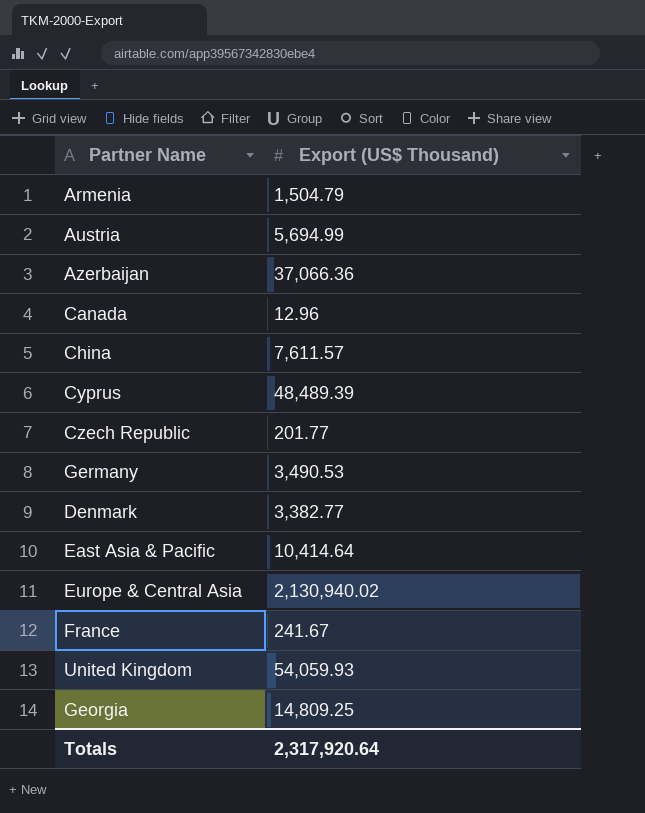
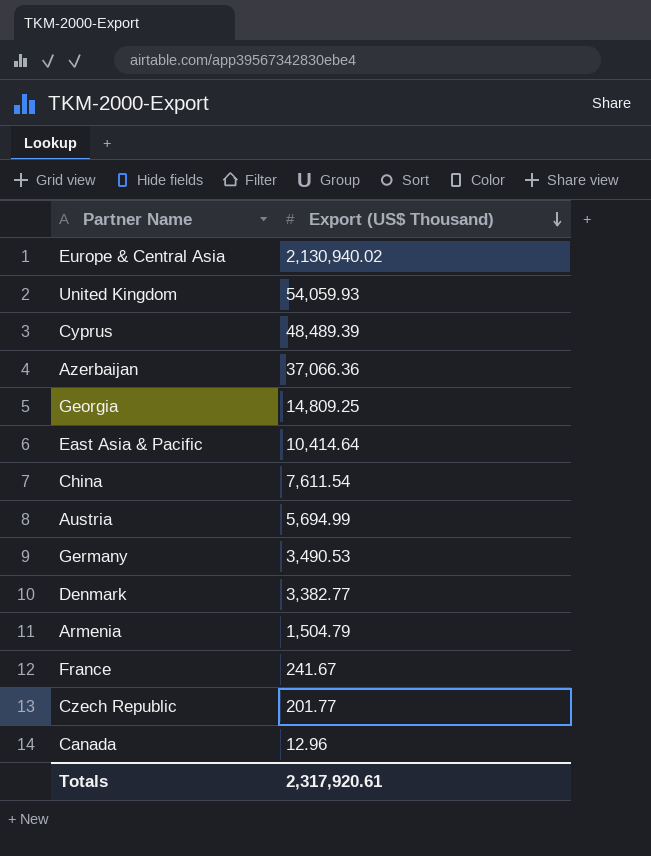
row order: none -> Export (US$ Thousand) descending
China | Export (US$ Thousand): 7,611.57 -> 7,611.54
Totals | Export (US$ Thousand): 2,317,920.64 -> 2,317,920.61

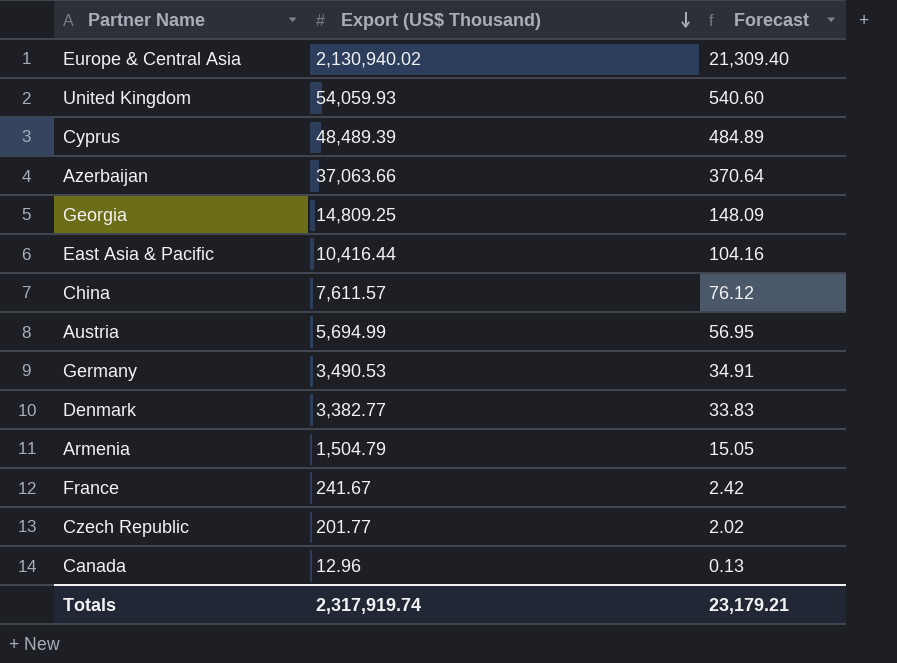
column Forecast | formula: none -> [Export (US$ Thousand)] * 0.01
Azerbaijan | Export (US$ Thousand): 37,066.36 -> 37,063.66
East Asia & Pacific | Export (US$ Thousand): 10,414.64 -> 10,416.44
China | Export (US$ Thousand): 7,611.54 -> 7,611.57
Totals | Export (US$ Thousand): 2,317,920.61 -> 2,317,919.74

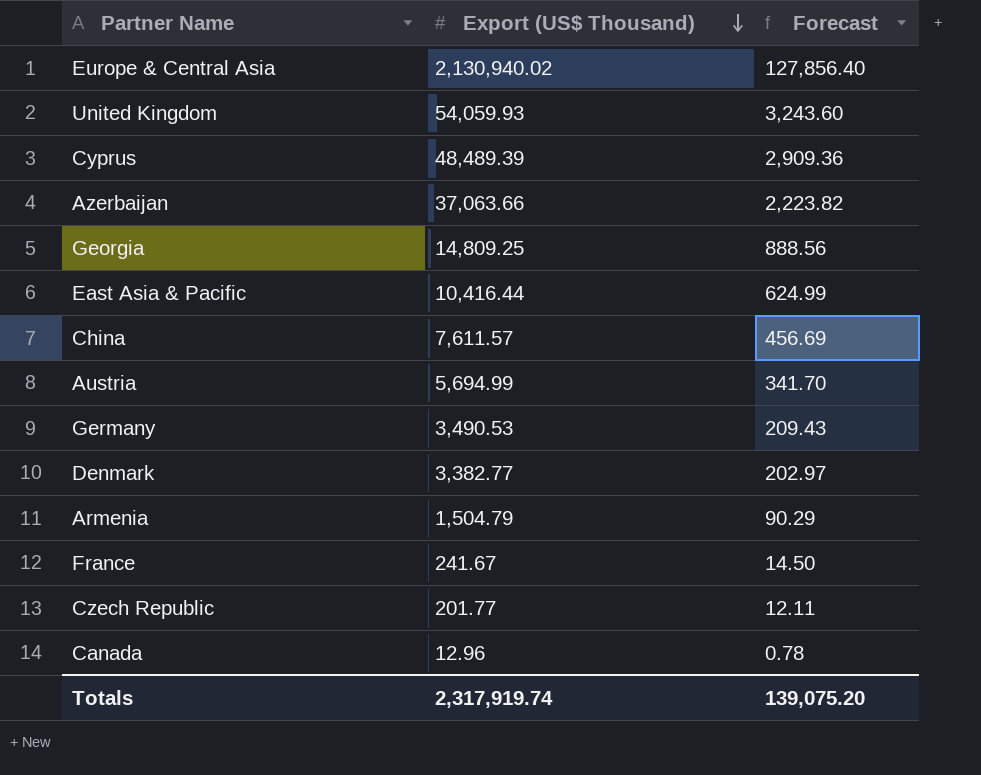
column Forecast | formula: [Export (US$ Thousand)] * 0.01 -> [Export (US$ Thousand)] * 0.06
Totals | Forecast: 23,179.21 -> 139,075.20

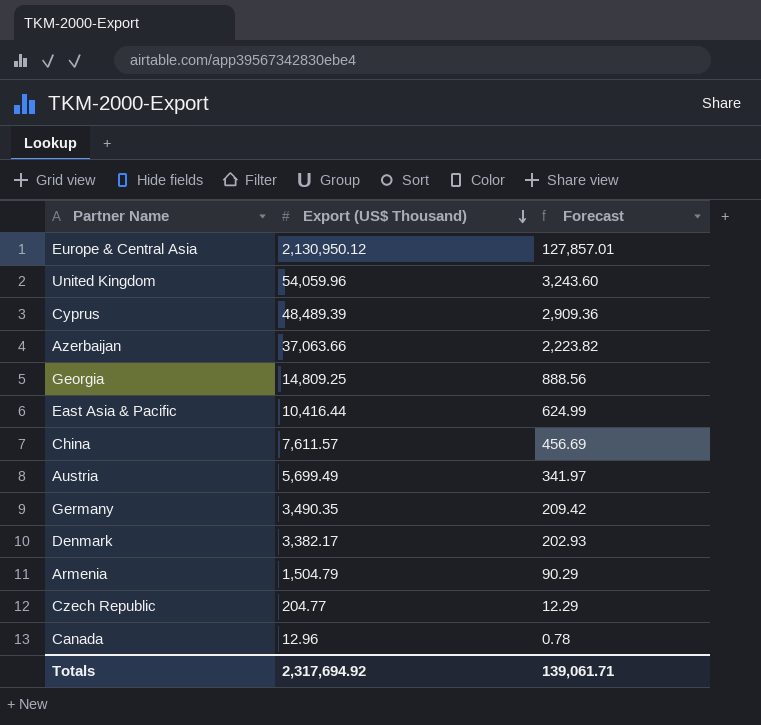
row France: 241.67 | 14.50 -> none
Europe & Central Asia | Export (US$ Thousand): 2,130,940.02 -> 2,130,950.12
Europe & Central Asia | Forecast: 127,856.40 -> 127,857.01
United Kingdom | Export (US$ Thousand): 54,059.93 -> 54,059.96
Austria | Export (US$ Thousand): 5,694.99 -> 5,699.49
Austria | Forecast: 341.70 -> 341.97
Germany | Export (US$ Thousand): 3,490.53 -> 3,490.35
Germany | Forecast: 209.43 -> 209.42
Denmark | Export (US$ Thousand): 3,382.77 -> 3,382.17
Denmark | Forecast: 202.97 -> 202.93
Czech Republic | Export (US$ Thousand): 201.77 -> 204.77
Czech Republic | Forecast: 12.11 -> 12.29
Totals | Export (US$ Thousand): 2,317,919.74 -> 2,317,694.92
Totals | Forecast: 139,075.20 -> 139,061.71

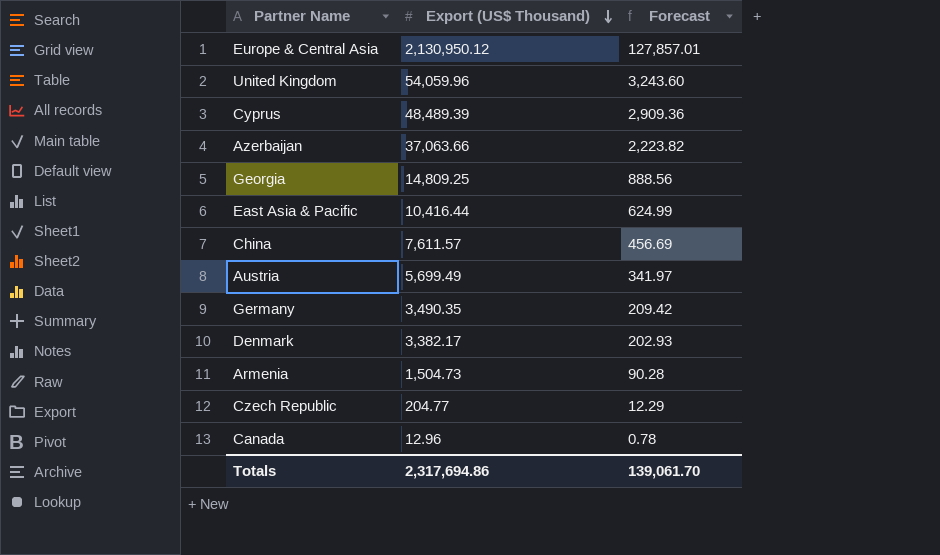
Armenia | Export (US$ Thousand): 1,504.79 -> 1,504.73
Armenia | Forecast: 90.29 -> 90.28
Totals | Export (US$ Thousand): 2,317,694.92 -> 2,317,694.86
Totals | Forecast: 139,061.71 -> 139,061.70

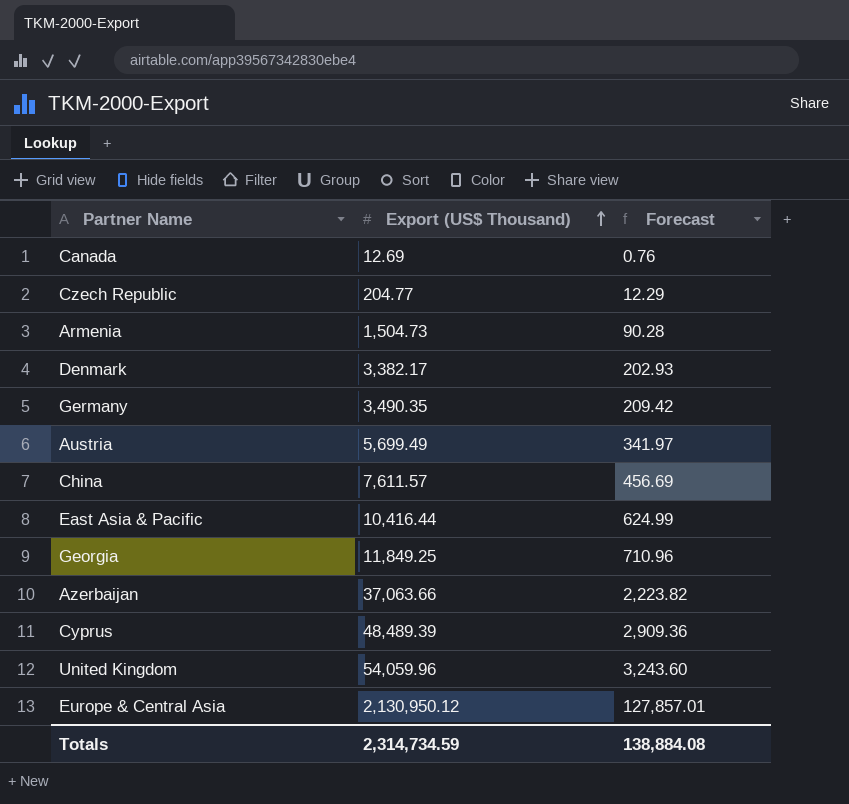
row order: Export (US$ Thousand) descending -> Export (US$ Thousand) ascending
Canada | Export (US$ Thousand): 12.96 -> 12.69
Canada | Forecast: 0.78 -> 0.76
Georgia | Export (US$ Thousand): 14,809.25 -> 11,849.25
Georgia | Forecast: 888.56 -> 710.96
Totals | Export (US$ Thousand): 2,317,694.86 -> 2,314,734.59
Totals | Forecast: 139,061.70 -> 138,884.08

